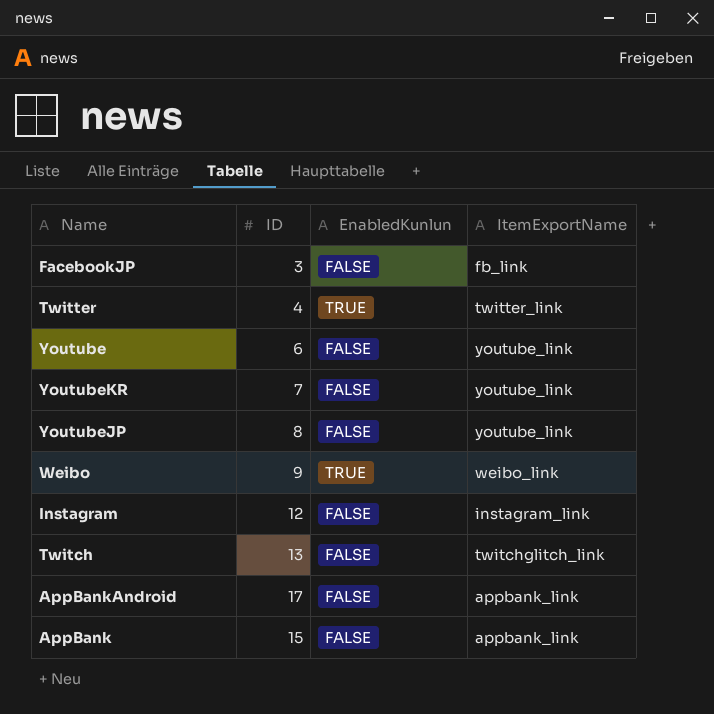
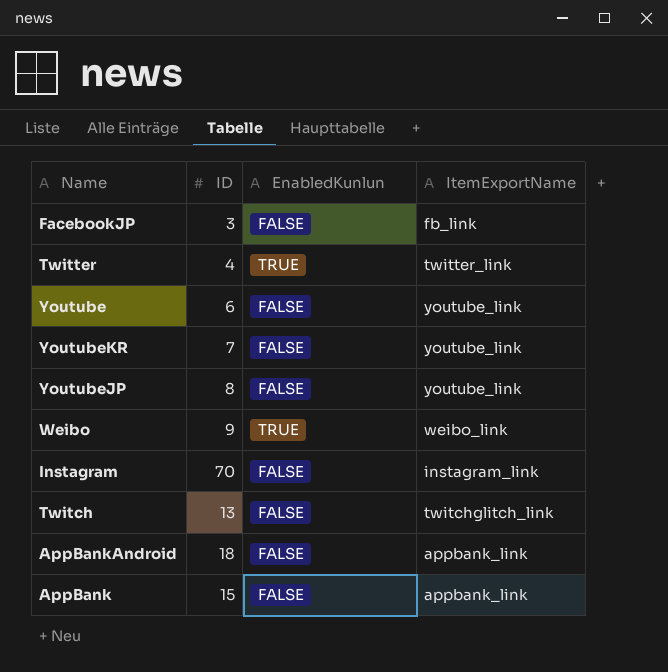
Instagram | ID: 12 -> 70
AppBankAndroid | ID: 17 -> 18

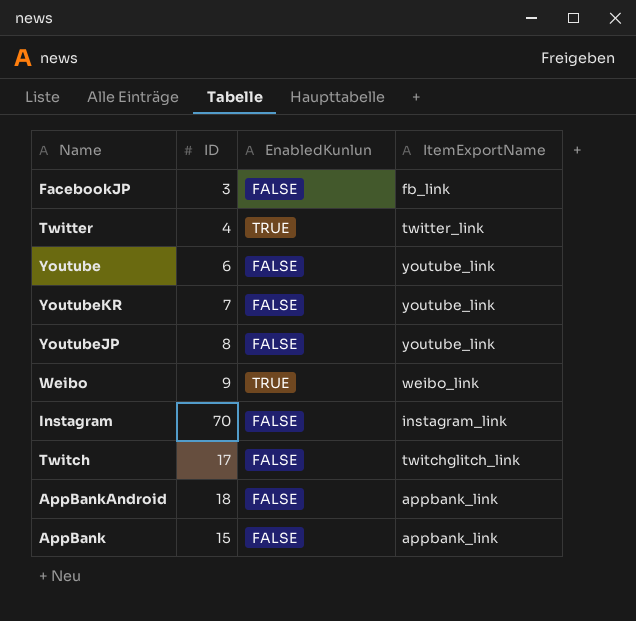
Twitch | ID: 13 -> 17

